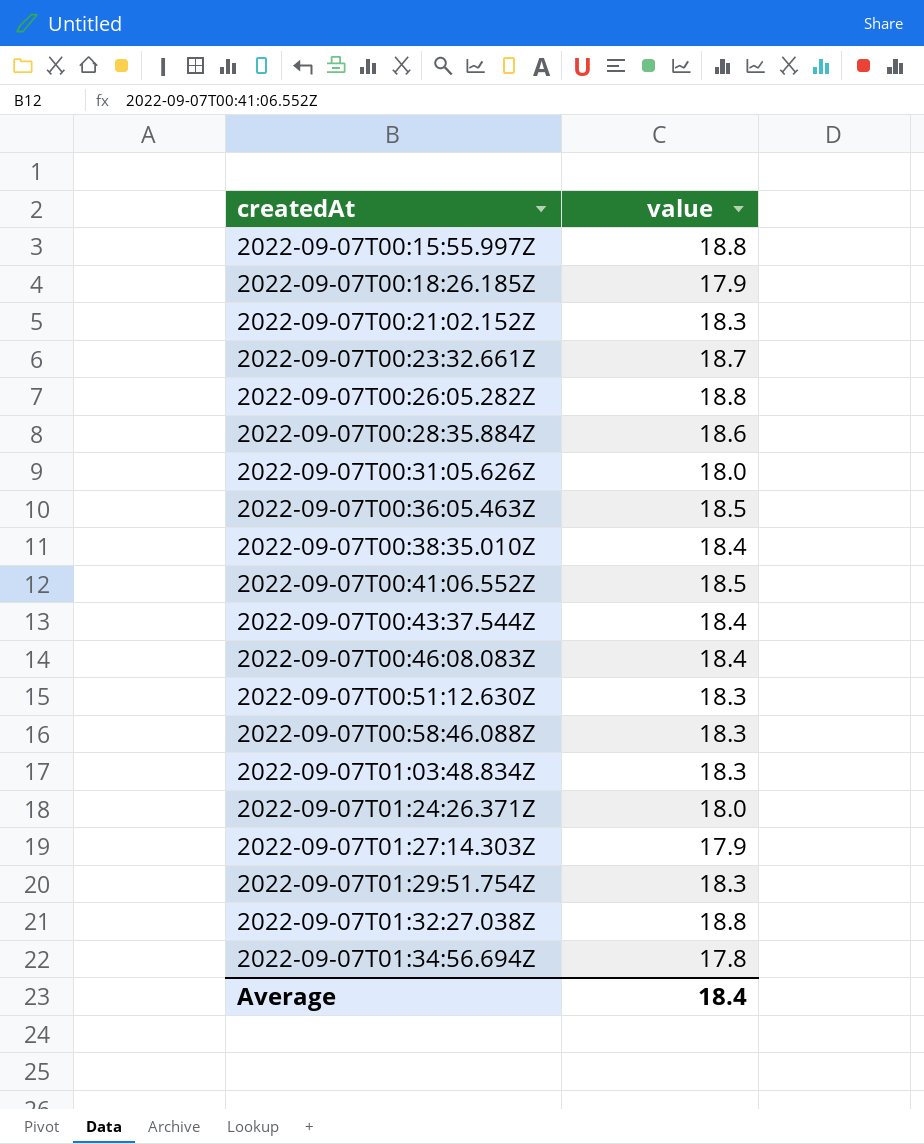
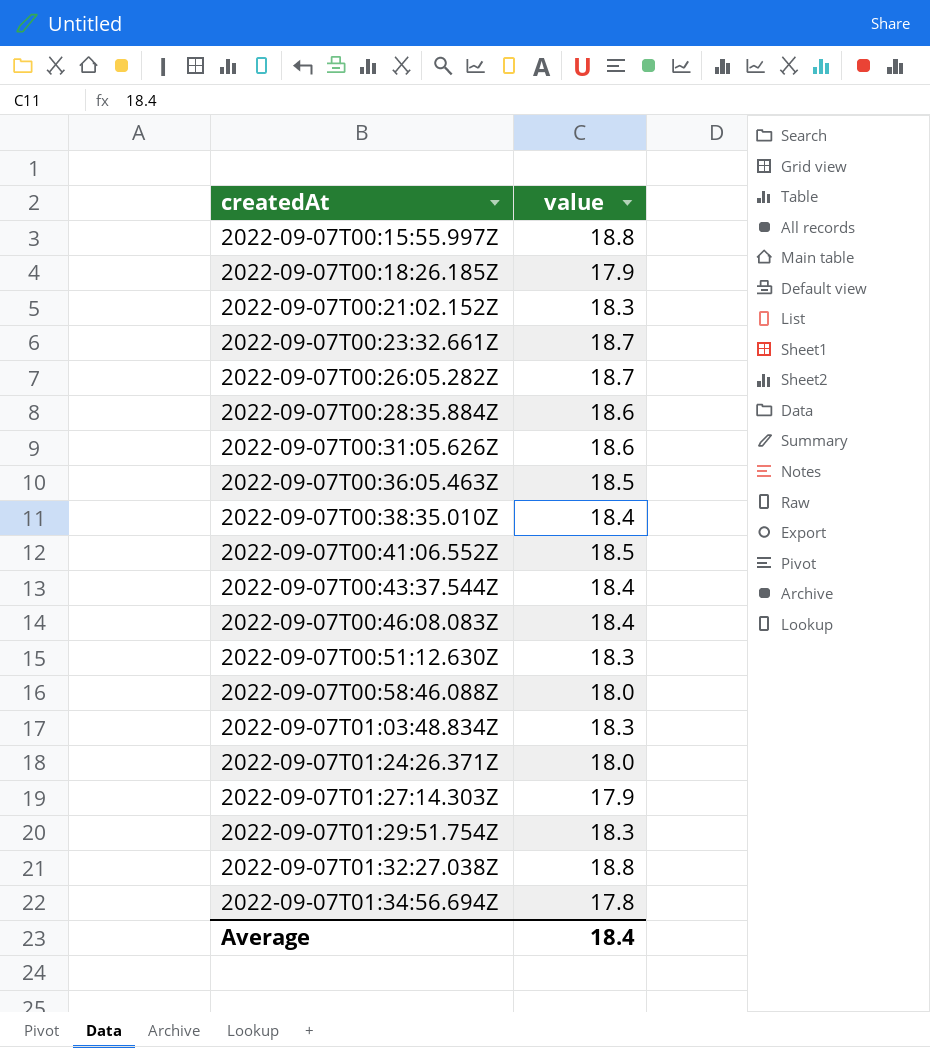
2022-09-07T00:26:05.282Z | value: 18.8 -> 18.7
2022-09-07T00:31:05.626Z | value: 18.0 -> 18.6
2022-09-07T00:58:46.088Z | value: 18.3 -> 18.0

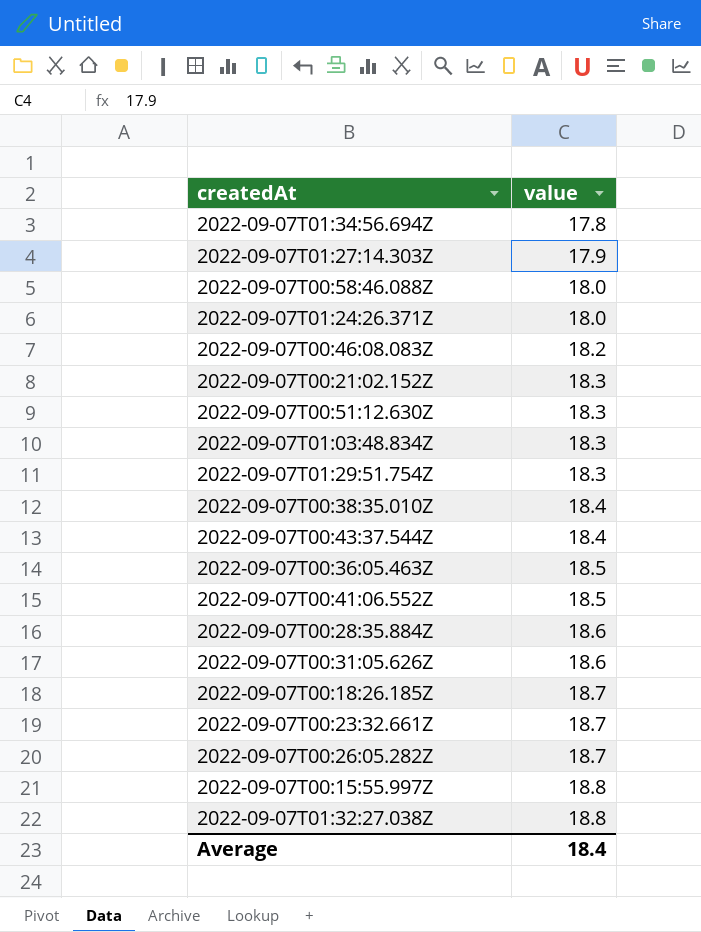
row order: createdAt ascending -> value ascending
2022-09-07T00:46:08.083Z | value: 18.4 -> 18.2
2022-09-07T00:18:26.185Z | value: 17.9 -> 18.7

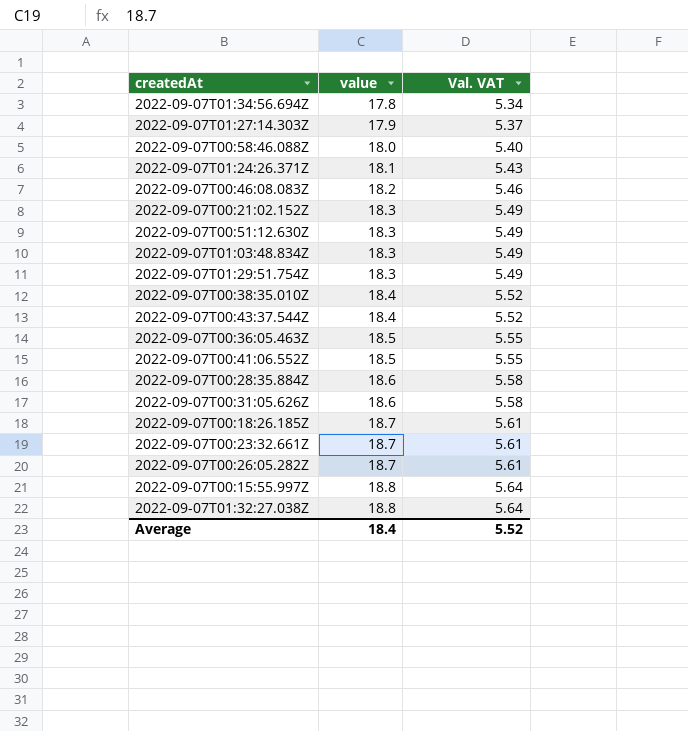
column Val. VAT | formula: none -> [value] * 0.3
2022-09-07T01:24:26.371Z | value: 18.0 -> 18.1

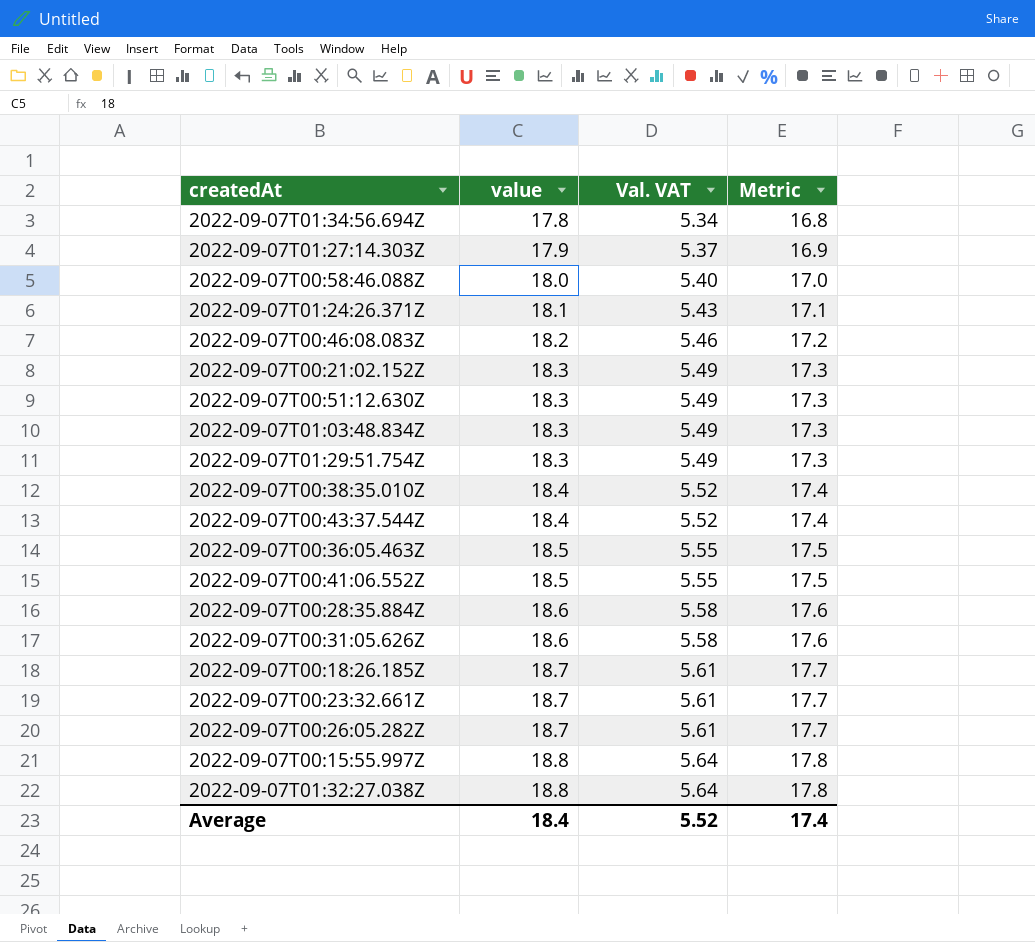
column Metric | formula: none -> [value] - 1

